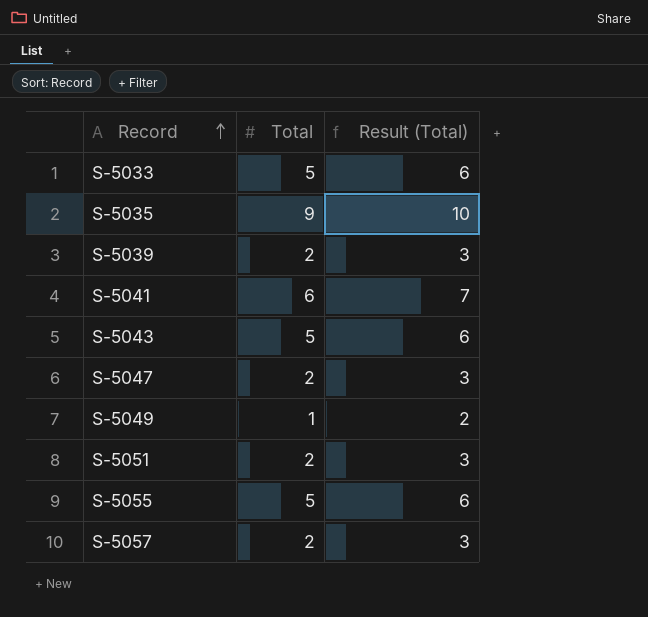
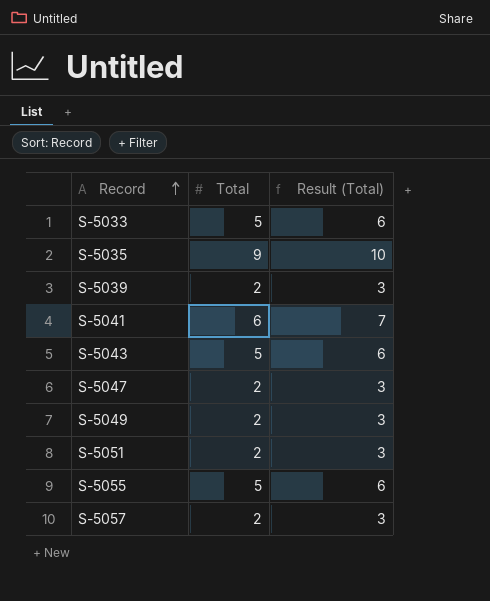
S-5049 | Total: 1 -> 2
S-5049 | Result (Total): 2 -> 3

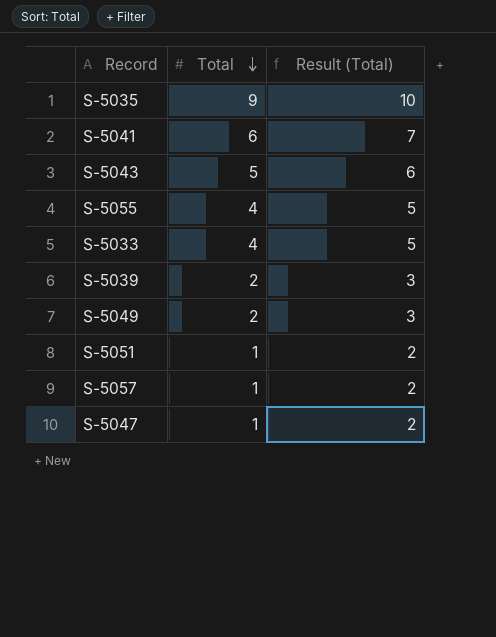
row order: Record ascending -> Total descending
S-5055 | Total: 5 -> 4
S-5055 | Result (Total): 6 -> 5
S-5033 | Total: 5 -> 4
S-5033 | Result (Total): 6 -> 5
S-5051 | Total: 2 -> 1
S-5051 | Result (Total): 3 -> 2
S-5057 | Total: 2 -> 1
S-5057 | Result (Total): 3 -> 2
S-5047 | Total: 2 -> 1
S-5047 | Result (Total): 3 -> 2

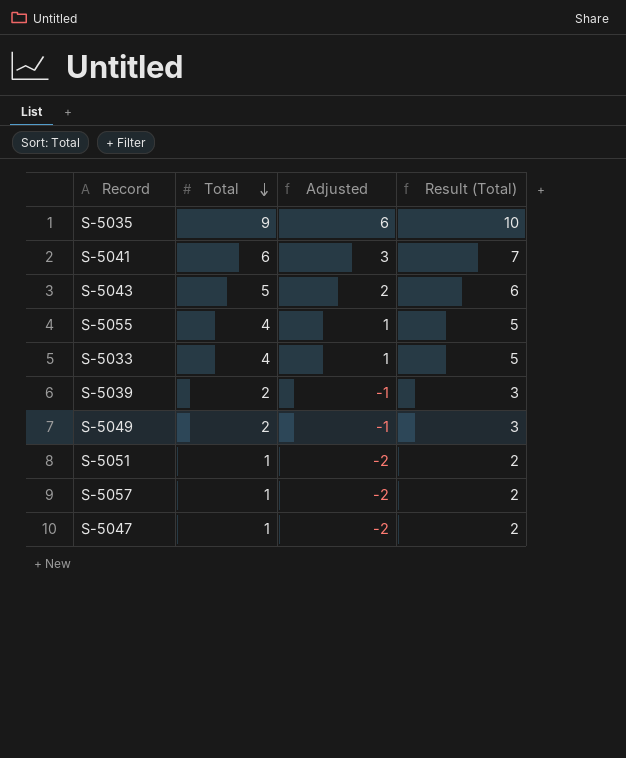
column Adjusted | formula: none -> [Total] - 3

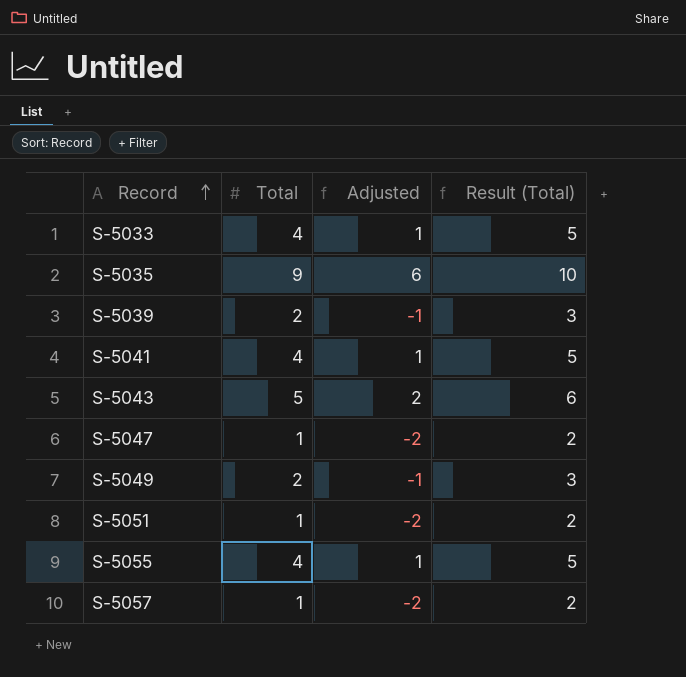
row order: Total descending -> Record ascending
S-5041 | Total: 6 -> 4
S-5041 | Adjusted: 3 -> 1
S-5041 | Result (Total): 7 -> 5

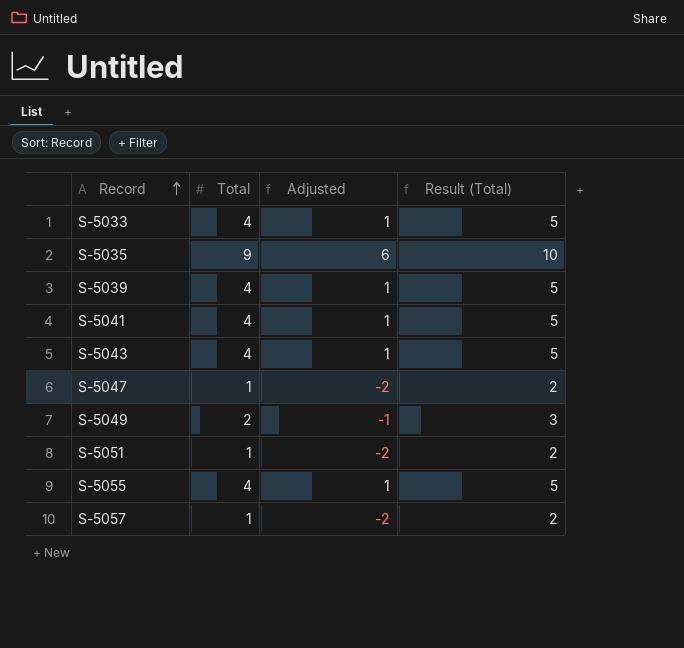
S-5039 | Total: 2 -> 4
S-5039 | Adjusted: -1 -> 1
S-5039 | Result (Total): 3 -> 5
S-5043 | Total: 5 -> 4
S-5043 | Adjusted: 2 -> 1
S-5043 | Result (Total): 6 -> 5

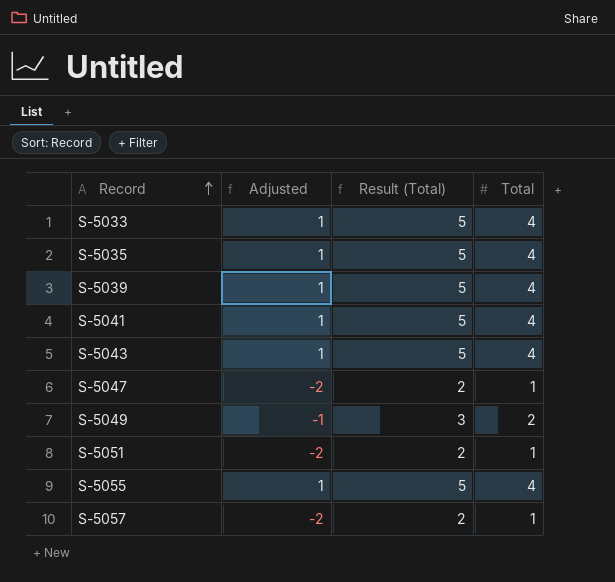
column Total | position: 2 -> 4
S-5035 | Adjusted: 6 -> 1
S-5035 | Result (Total): 10 -> 5
S-5035 | Total: 9 -> 4

